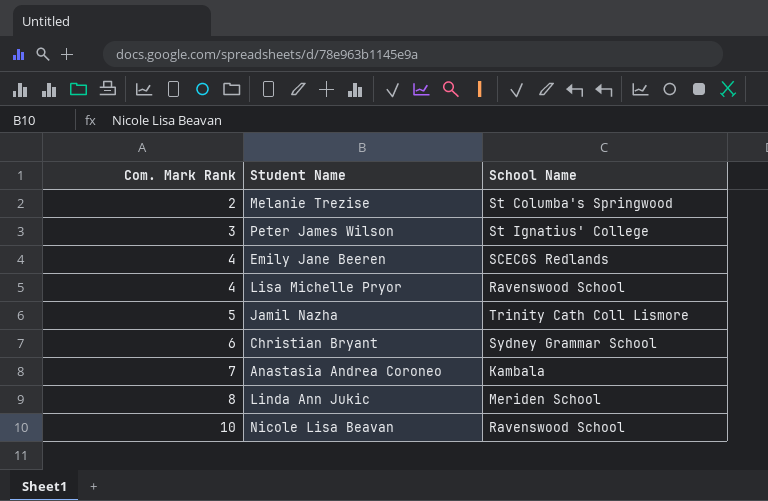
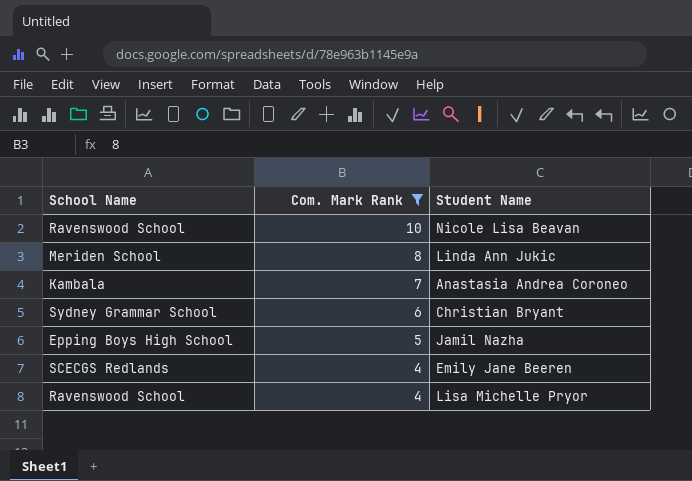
filter: none -> Com. Mark Rank >= 4
row order: Com. Mark Rank ascending -> Com. Mark Rank descending
column School Name | position: 3 -> 1
Jamil Nazha | School Name: Trinity Cath Coll Lismore -> Epping Boys High School

